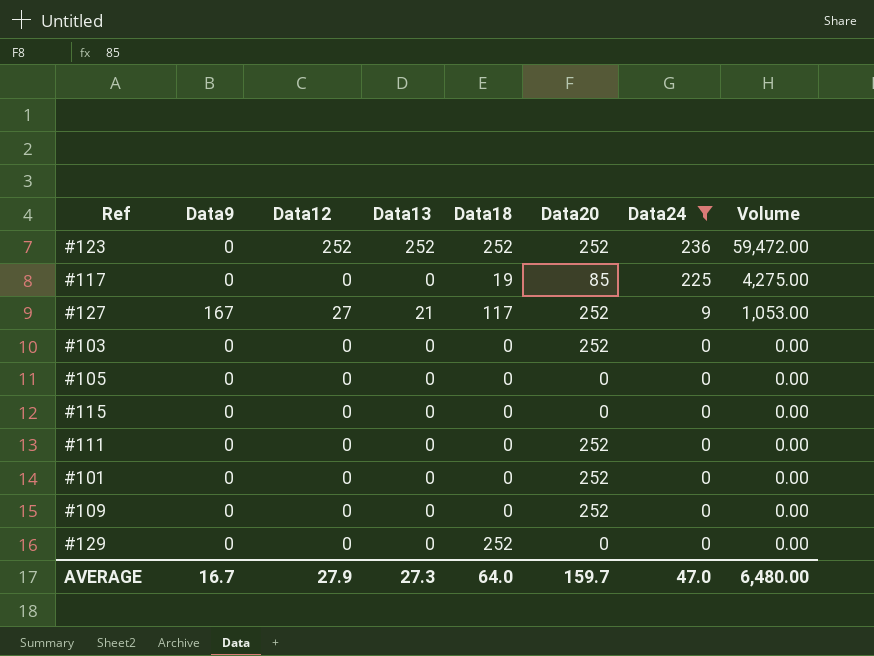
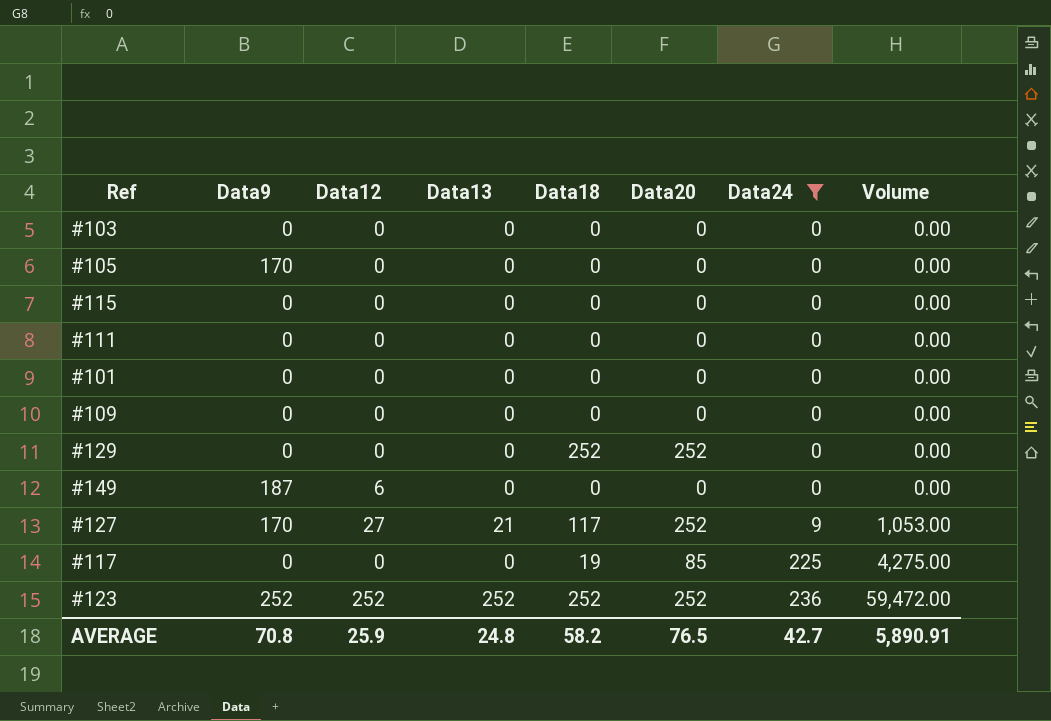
row order: Data24 descending -> Data24 ascending
#103 | Data20: 252 -> 0
#105 | Data9: 0 -> 170
#111 | Data20: 252 -> 0
#101 | Data20: 252 -> 0
#109 | Data20: 252 -> 0
#129 | Data20: 0 -> 252
row #149: none -> 187 | 6 | 0 | 0 | 0 | 0 | 0.00
#127 | Data9: 167 -> 170
#123 | Data9: 0 -> 252
AVERAGE | Data9: 16.7 -> 70.8
AVERAGE | Data12: 27.9 -> 25.9
AVERAGE | Data13: 27.3 -> 24.8
AVERAGE | Data18: 64.0 -> 58.2
AVERAGE | Data20: 159.7 -> 76.5
AVERAGE | Data24: 47.0 -> 42.7
AVERAGE | Volume: 6,480.00 -> 5,890.91

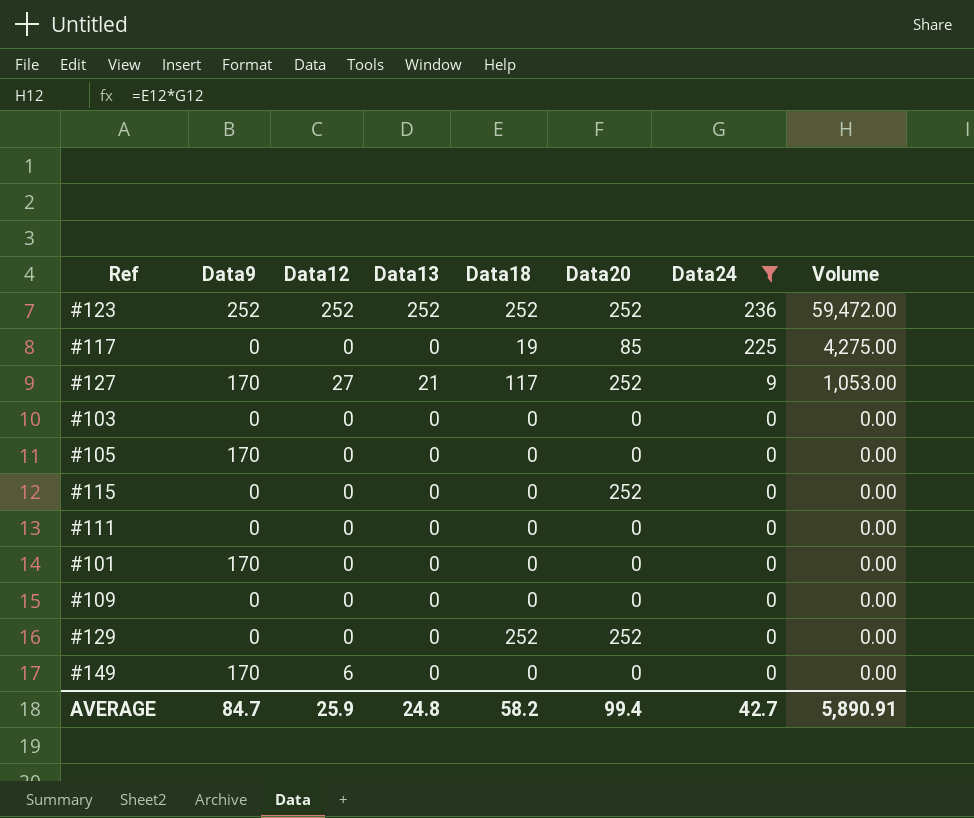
row order: Data24 ascending -> Data24 descending
#115 | Data20: 0 -> 252
#101 | Data9: 0 -> 170
#149 | Data9: 187 -> 170
AVERAGE | Data9: 70.8 -> 84.7
AVERAGE | Data20: 76.5 -> 99.4

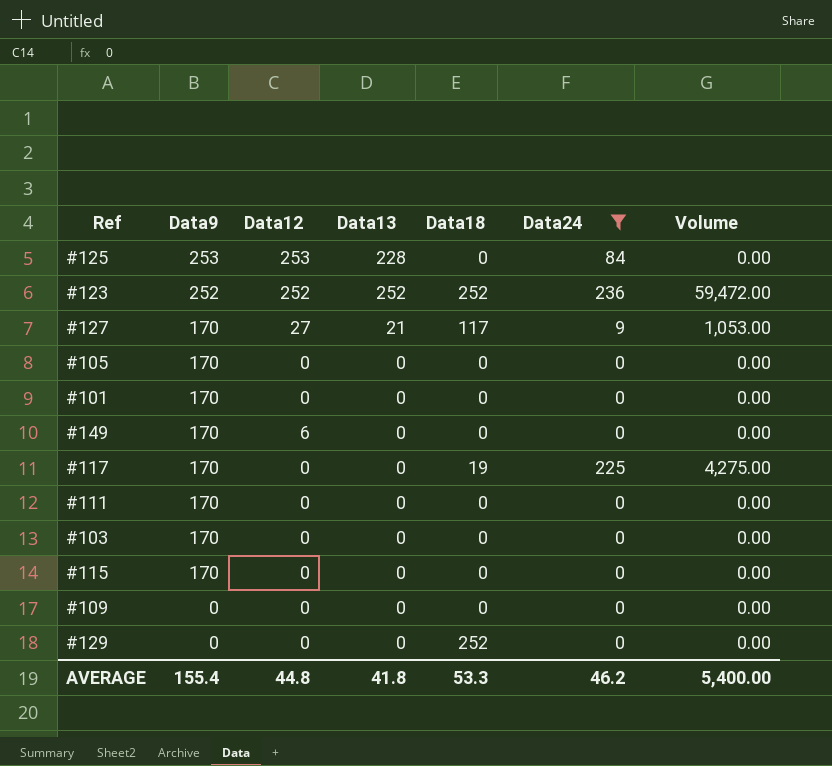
row order: Data24 descending -> Data9 descending
column Data20 | position: 6 -> none
row #125: none -> 253 | 253 | 228 | 0 | 84 | 0.00
#117 | Data9: 0 -> 170
#111 | Data9: 0 -> 170
#103 | Data9: 0 -> 170
#115 | Data9: 0 -> 170
AVERAGE | Data9: 84.7 -> 155.4
AVERAGE | Data12: 25.9 -> 44.8
AVERAGE | Data13: 24.8 -> 41.8
AVERAGE | Data18: 58.2 -> 53.3
AVERAGE | Data24: 42.7 -> 46.2
AVERAGE | Volume: 5,890.91 -> 5,400.00

